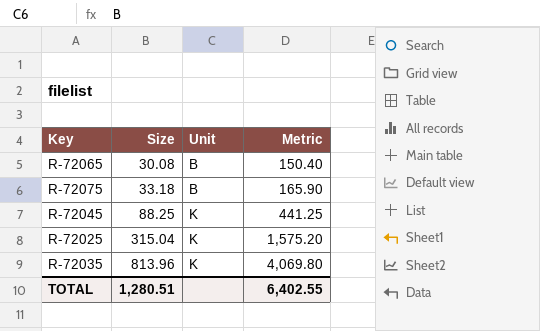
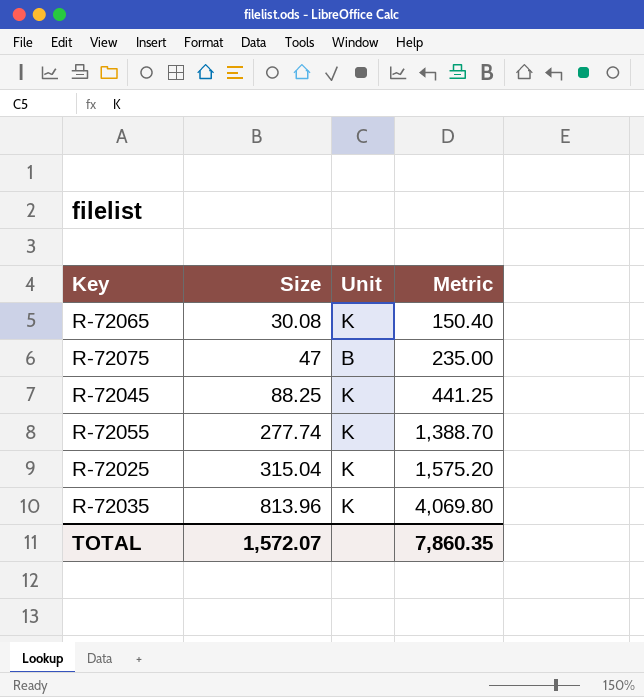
R-72065 | Unit: B -> K
R-72075 | Size: 33.18 -> 47
R-72075 | Metric: 165.90 -> 235.00
row R-72055: none -> 277.74 | K | 1,388.70
TOTAL | Size: 1,280.51 -> 1,572.07
TOTAL | Metric: 6,402.55 -> 7,860.35

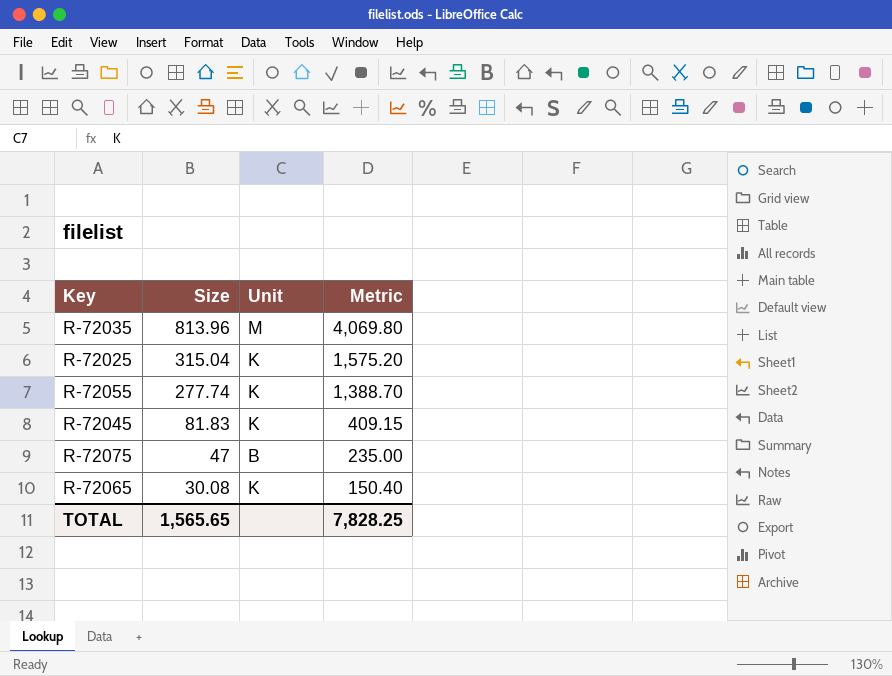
row order: Size ascending -> Size descending
R-72035 | Unit: K -> M
R-72045 | Size: 88.25 -> 81.83
R-72045 | Metric: 441.25 -> 409.15
TOTAL | Size: 1,572.07 -> 1,565.65
TOTAL | Metric: 7,860.35 -> 7,828.25

